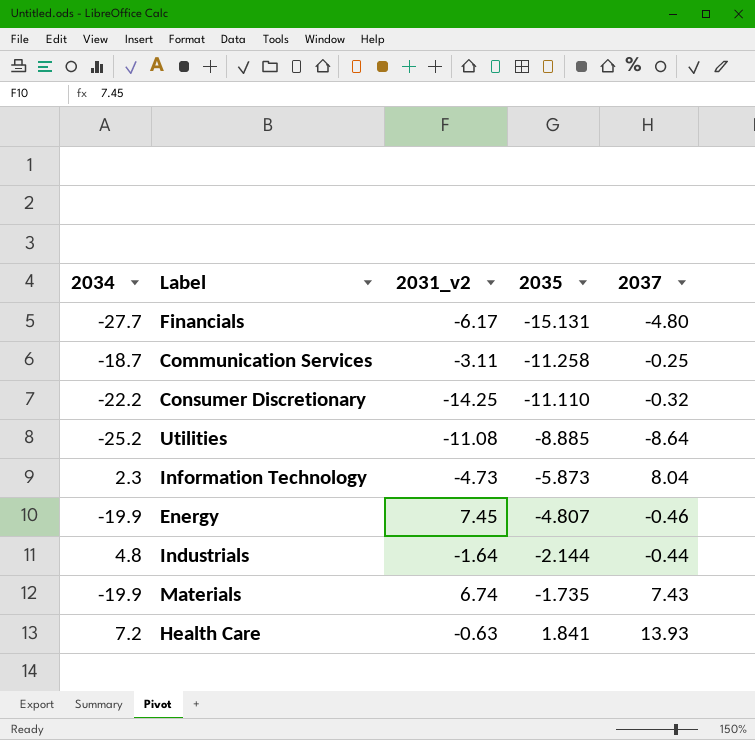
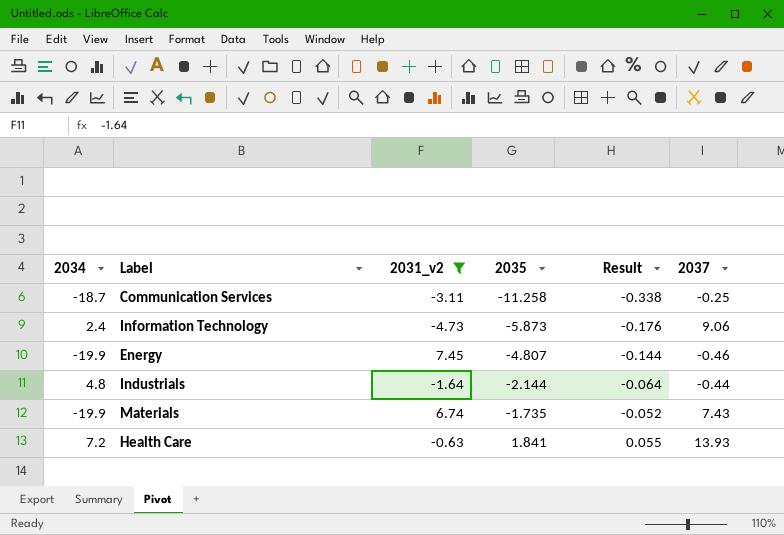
filter: none -> 2031_v2 >= -4.73
column Result | formula: none -> [2035] * 0.03
Information Technology | 2034: 2.3 -> 2.4
Information Technology | 2037: 8.04 -> 9.06

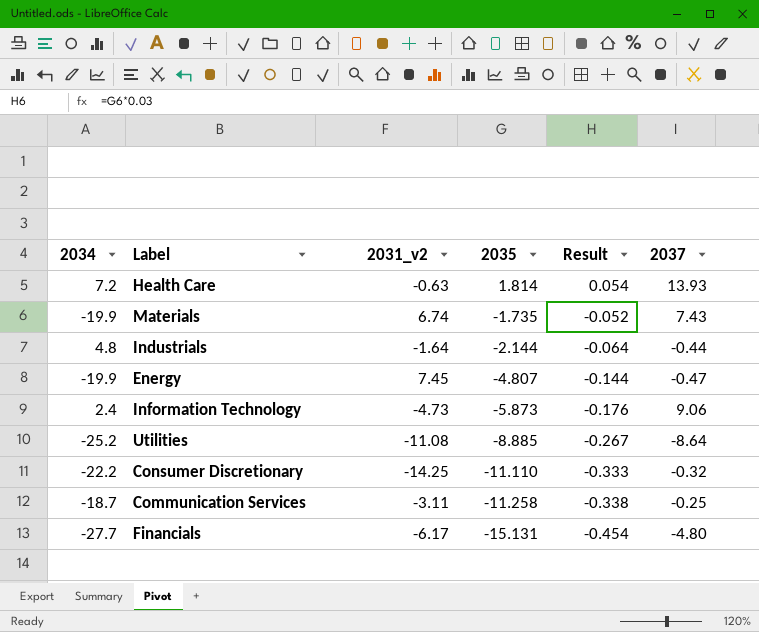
filter: 2031_v2 >= -4.73 -> none
row order: 2035 ascending -> 2035 descending
Health Care | 2035: 1.841 -> 1.814
Health Care | Result: 0.055 -> 0.054
Energy | 2037: -0.46 -> -0.47

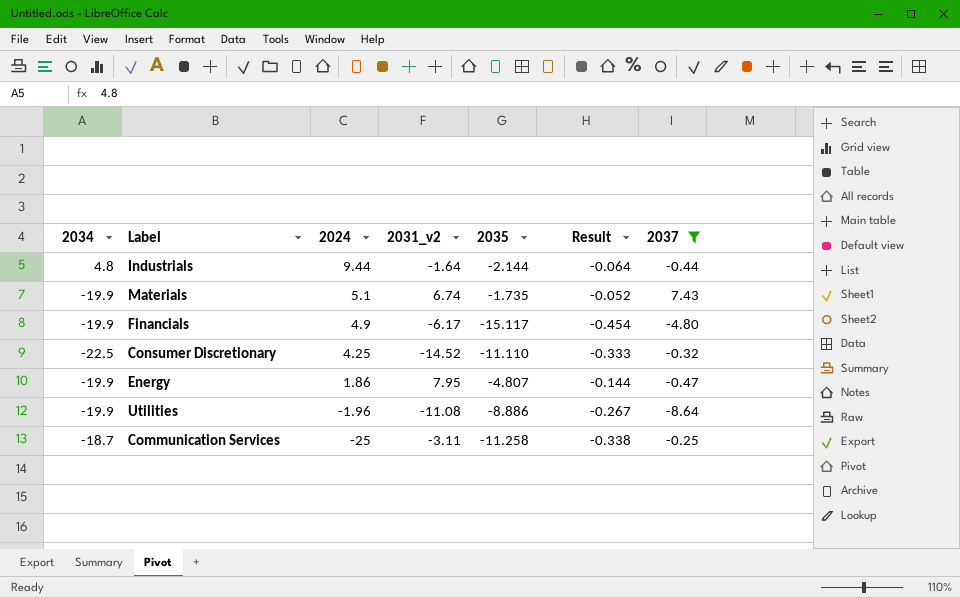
filter: none -> 2037 <= 7.43
row order: 2035 descending -> 2024 descending
column 2024 | position: none -> 3
Financials | 2034: -27.7 -> -19.9
Financials | 2035: -15.131 -> -15.117
Consumer Discretionary | 2034: -22.2 -> -22.5
Consumer Discretionary | 2031_v2: -14.25 -> -14.52
Energy | 2031_v2: 7.45 -> 7.95
Utilities | 2034: -25.2 -> -19.9
Utilities | 2035: -8.885 -> -8.886

